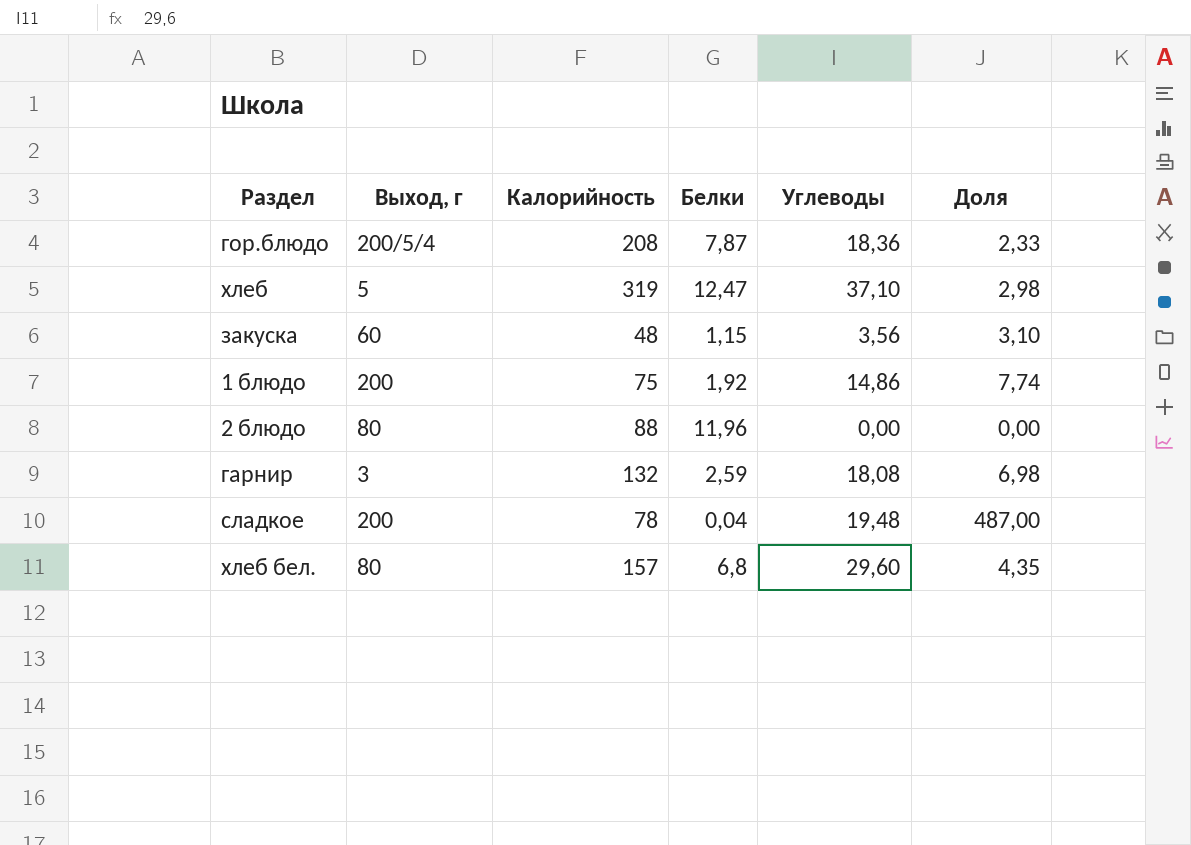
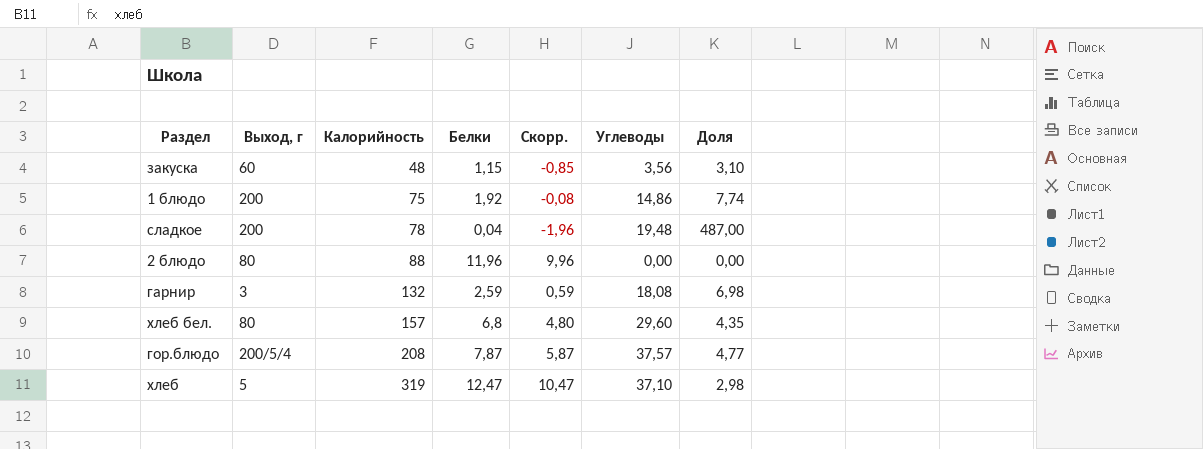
row order: none -> Калорийность ascending
column Скорр. | formula: none -> [Белки] - 2
гор.блюдо | Углеводы: 18,36 -> 37,57
гор.блюдо | Доля: 2,33 -> 4,77

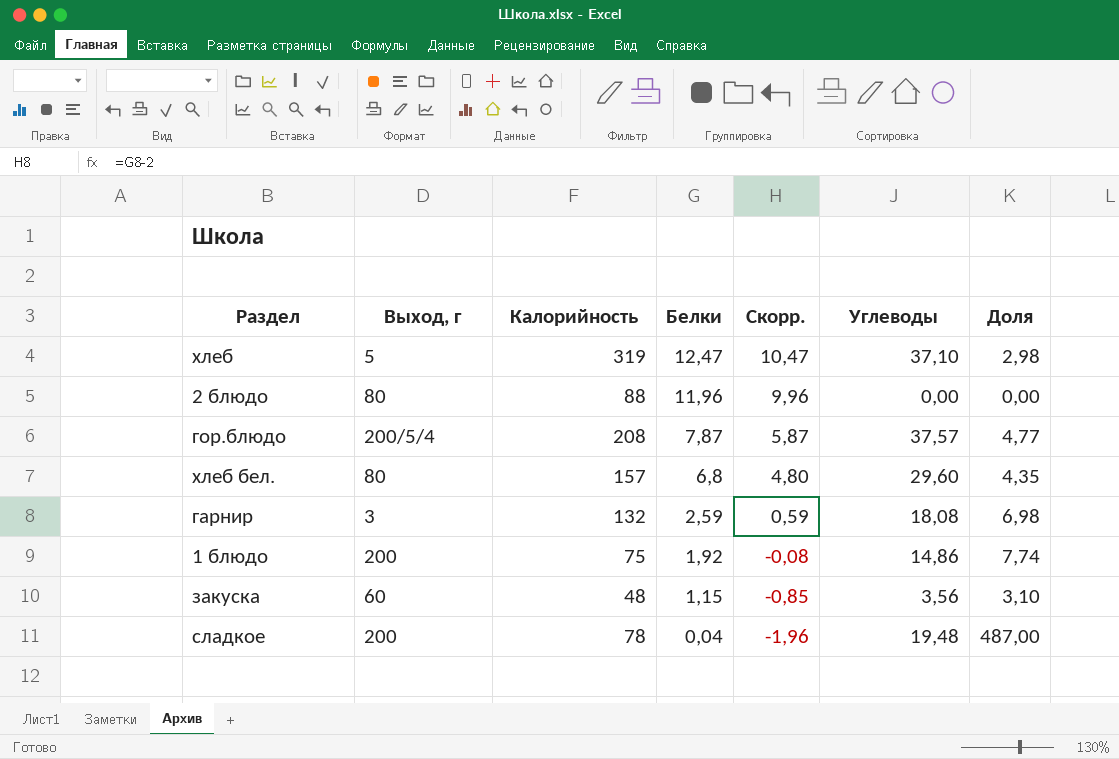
row order: Калорийность ascending -> Белки descending

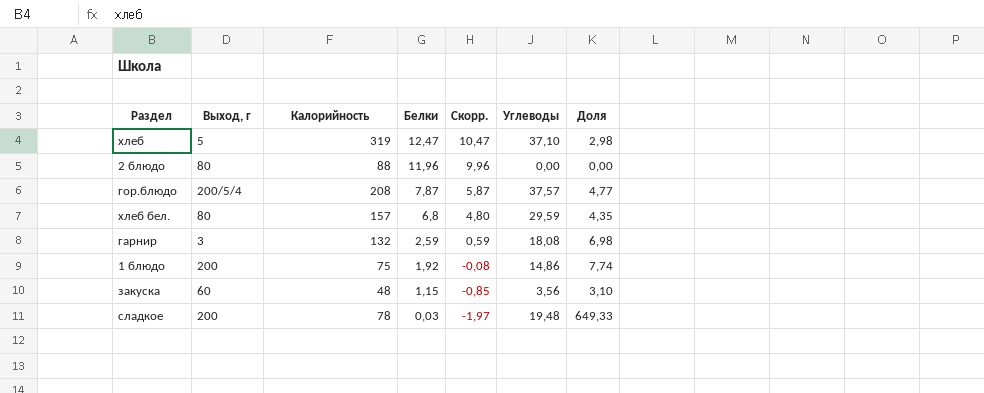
хлеб бел. | Углеводы: 29,60 -> 29,59
сладкое | Белки: 0,04 -> 0,03
сладкое | Скорр.: -1,96 -> -1,97
сладкое | Доля: 487,00 -> 649,33

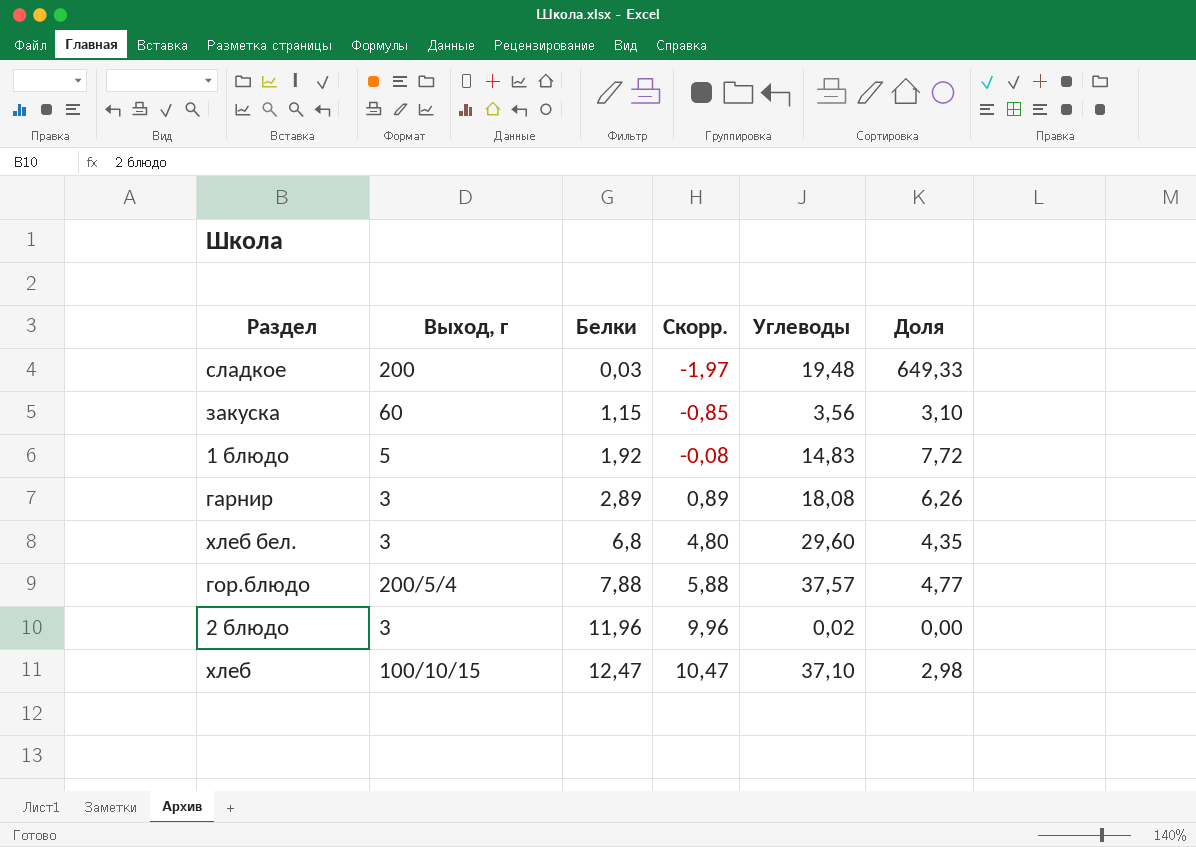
row order: Белки descending -> Белки ascending
column Калорийность | position: 3 -> none
1 блюдо | Выход, г: 200 -> 5
1 блюдо | Углеводы: 14,86 -> 14,83
1 блюдо | Доля: 7,74 -> 7,72
гарнир | Белки: 2,59 -> 2,89
гарнир | Скорр.: 0,59 -> 0,89
гарнир | Доля: 6,98 -> 6,26
хлеб бел. | Выход, г: 80 -> 3
хлеб бел. | Углеводы: 29,59 -> 29,60
гор.блюдо | Белки: 7,87 -> 7,88
гор.блюдо | Скорр.: 5,87 -> 5,88
2 блюдо | Выход, г: 80 -> 3
2 блюдо | Углеводы: 0,00 -> 0,02
хлеб | Выход, г: 5 -> 100/10/15

